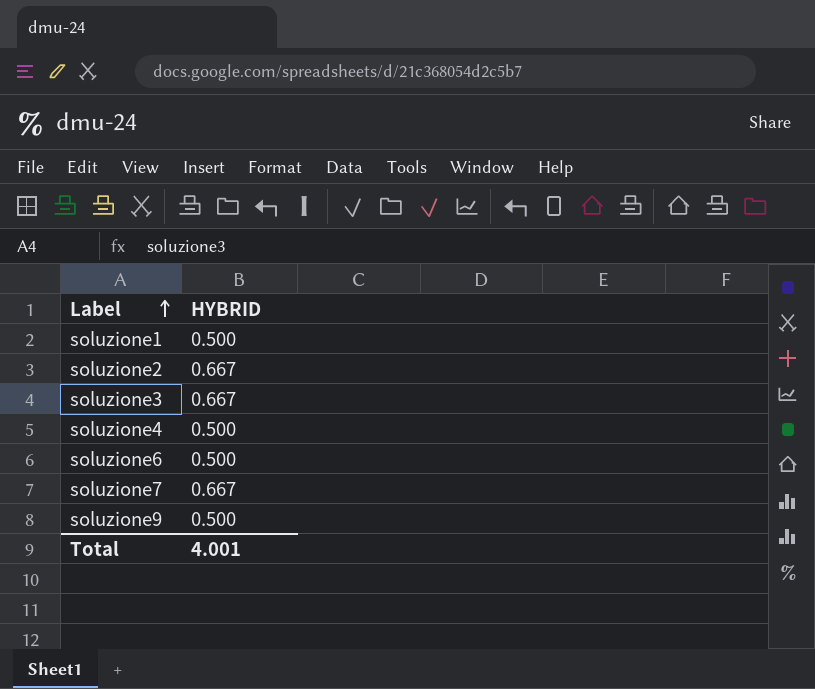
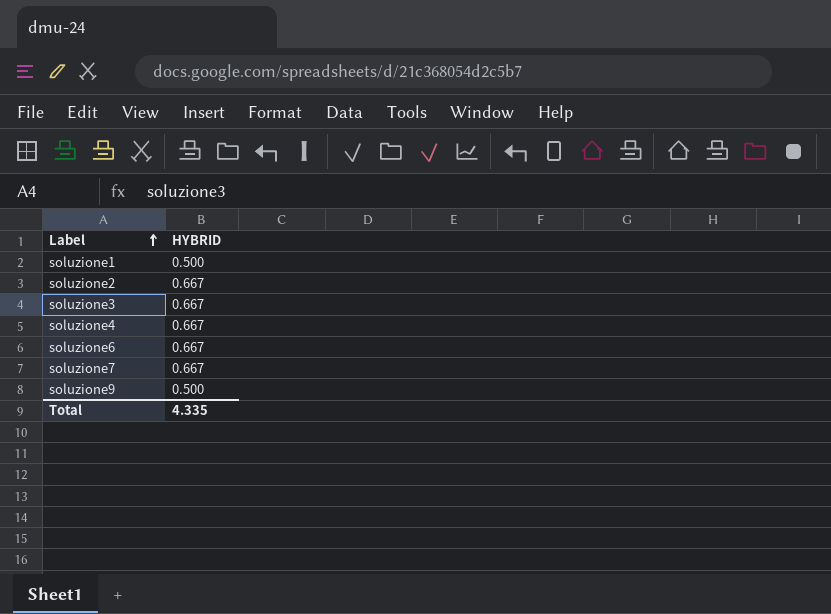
soluzione4 | HYBRID: 0.500 -> 0.667
soluzione6 | HYBRID: 0.500 -> 0.667
Total | HYBRID: 4.001 -> 4.335

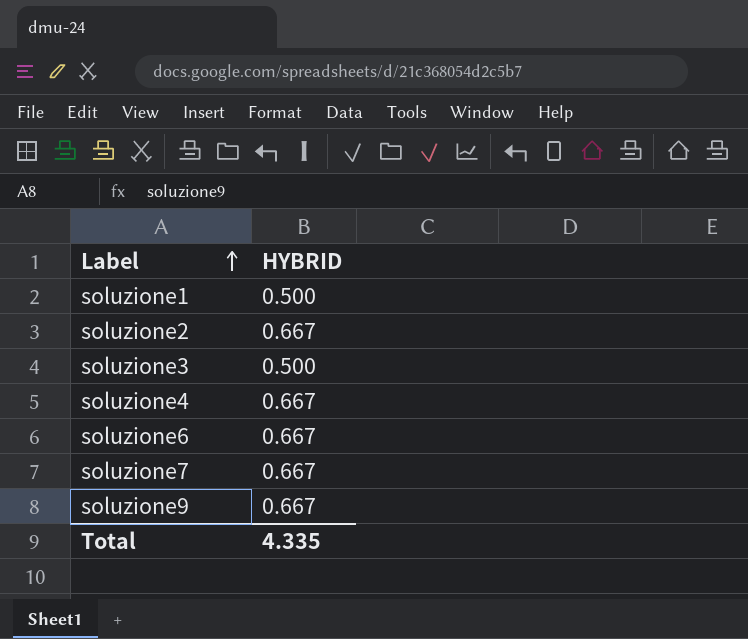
soluzione3 | HYBRID: 0.667 -> 0.500
soluzione9 | HYBRID: 0.500 -> 0.667

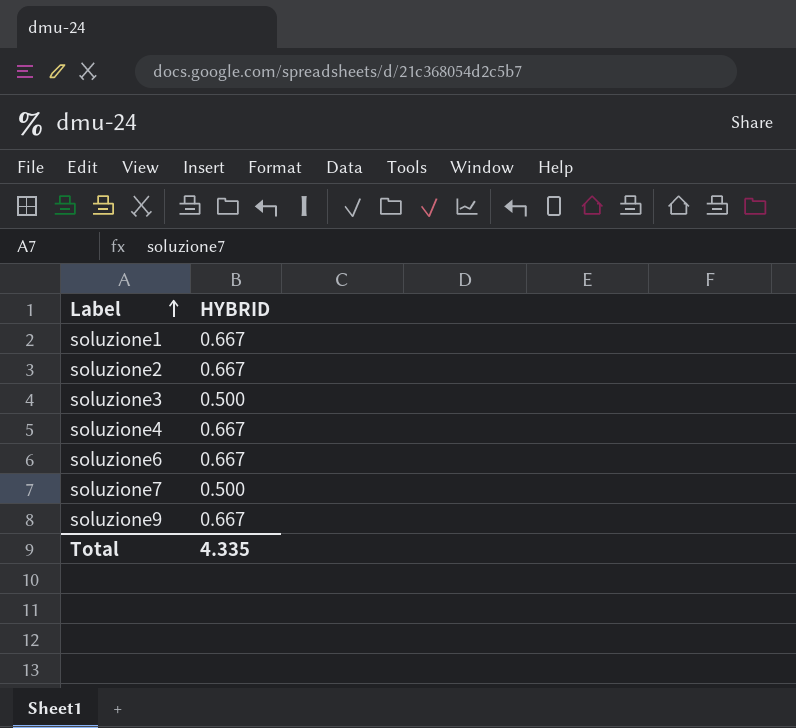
soluzione1 | HYBRID: 0.500 -> 0.667
soluzione7 | HYBRID: 0.667 -> 0.500

